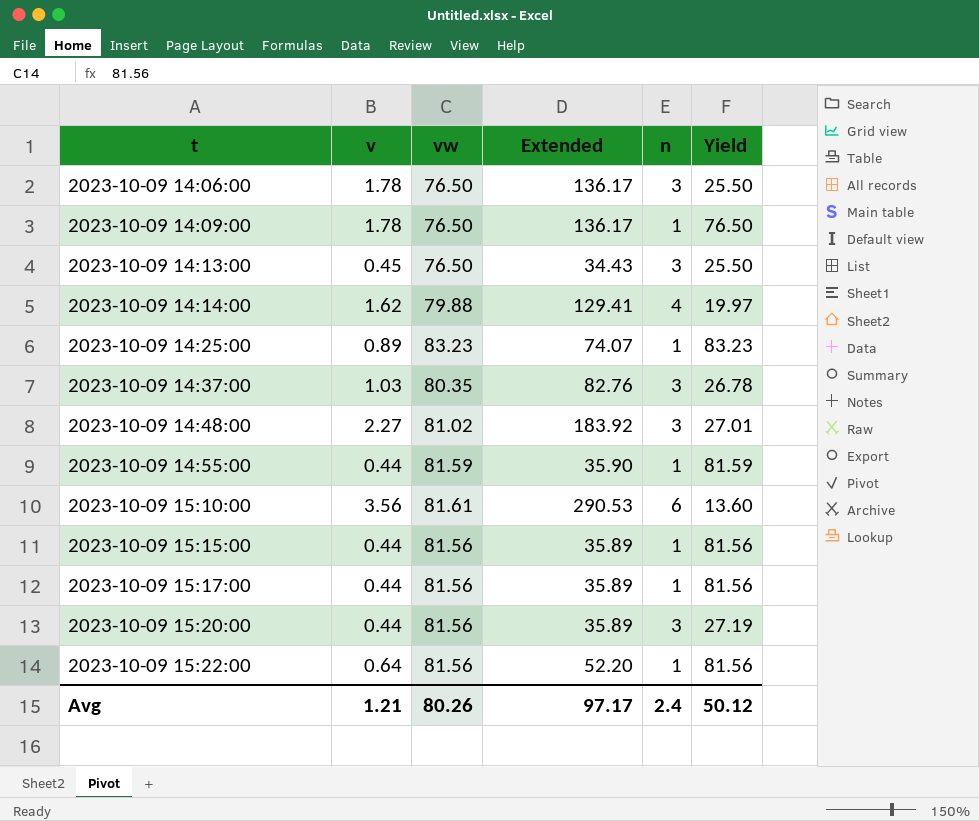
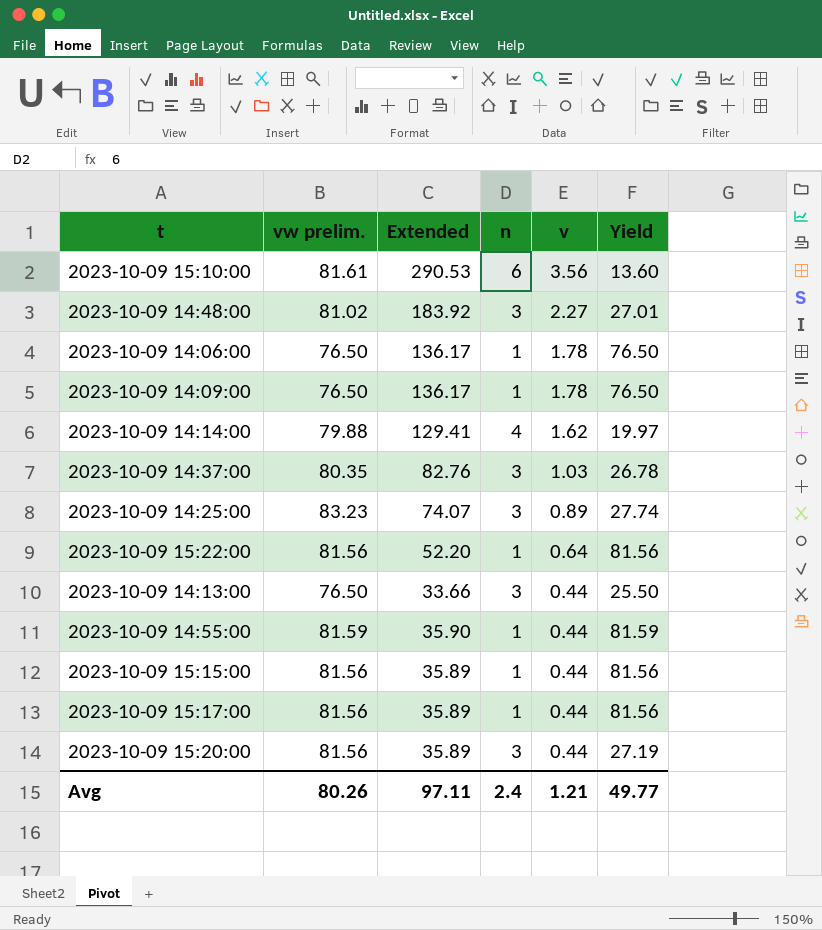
row order: t ascending -> v descending
column name: vw -> vw prelim.
column v | position: 2 -> 5
2023-10-09 14:06:00 | n: 3 -> 1
2023-10-09 14:06:00 | Yield: 25.50 -> 76.50
2023-10-09 14:25:00 | n: 1 -> 3
2023-10-09 14:25:00 | Yield: 83.23 -> 27.74
2023-10-09 14:13:00 | Extended: 34.43 -> 33.66
2023-10-09 14:13:00 | v: 0.45 -> 0.44
Avg | Extended: 97.17 -> 97.11
Avg | Yield: 50.12 -> 49.77

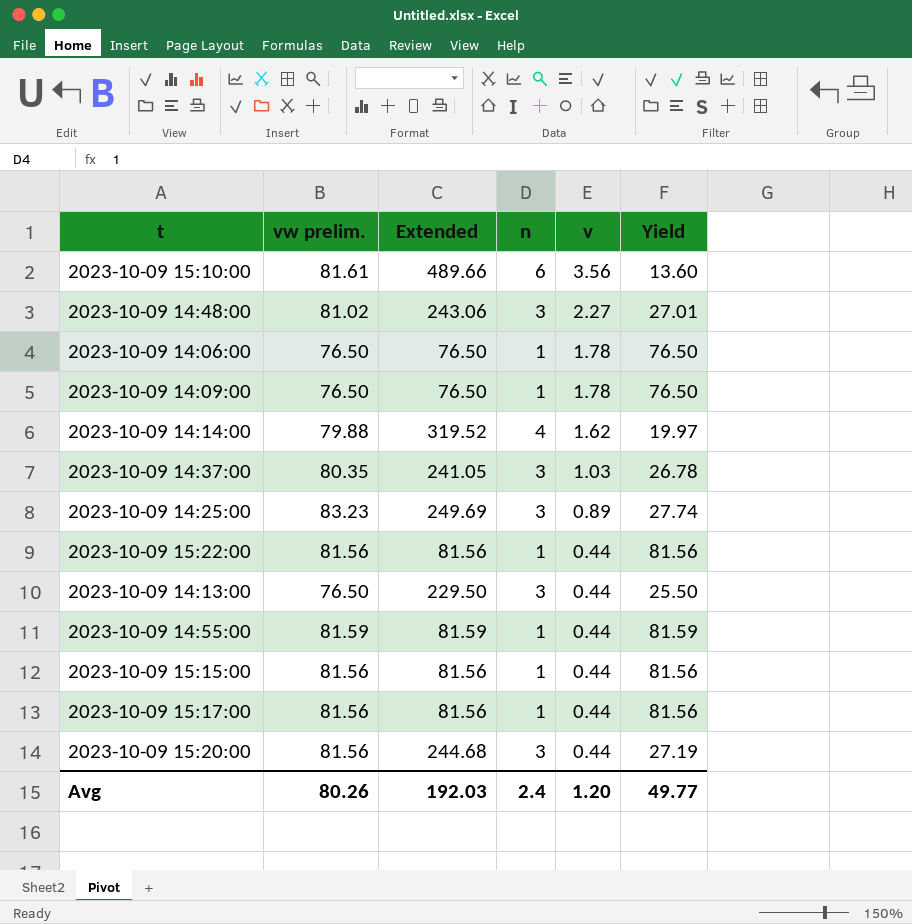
column Extended | formula: [vw prelim.] * [v] -> [vw prelim.] * [n]
2023-10-09 15:22:00 | v: 0.64 -> 0.44
Avg | Extended: 97.11 -> 192.03
Avg | v: 1.21 -> 1.20

